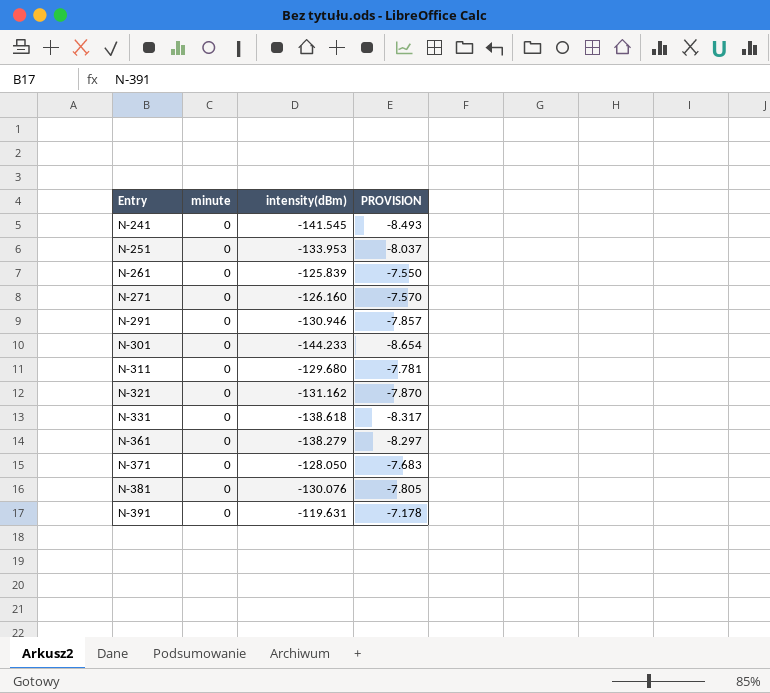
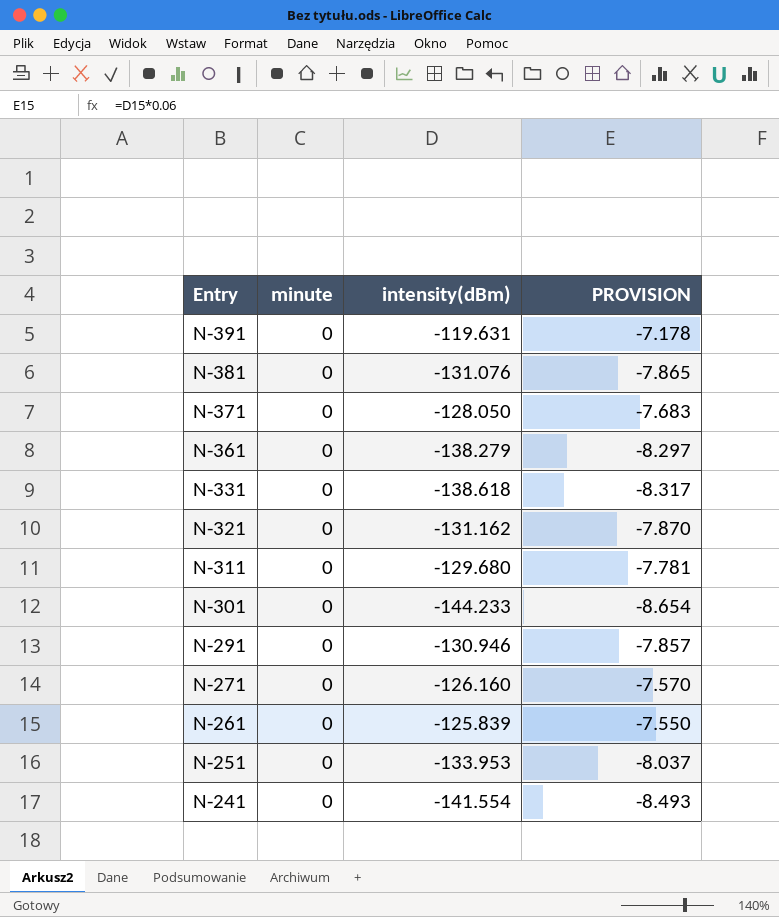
row order: Entry ascending -> Entry descending
N-381 | intensity(dBm): -130.076 -> -131.076
N-381 | PROVISION: -7.805 -> -7.865
N-241 | intensity(dBm): -141.545 -> -141.554

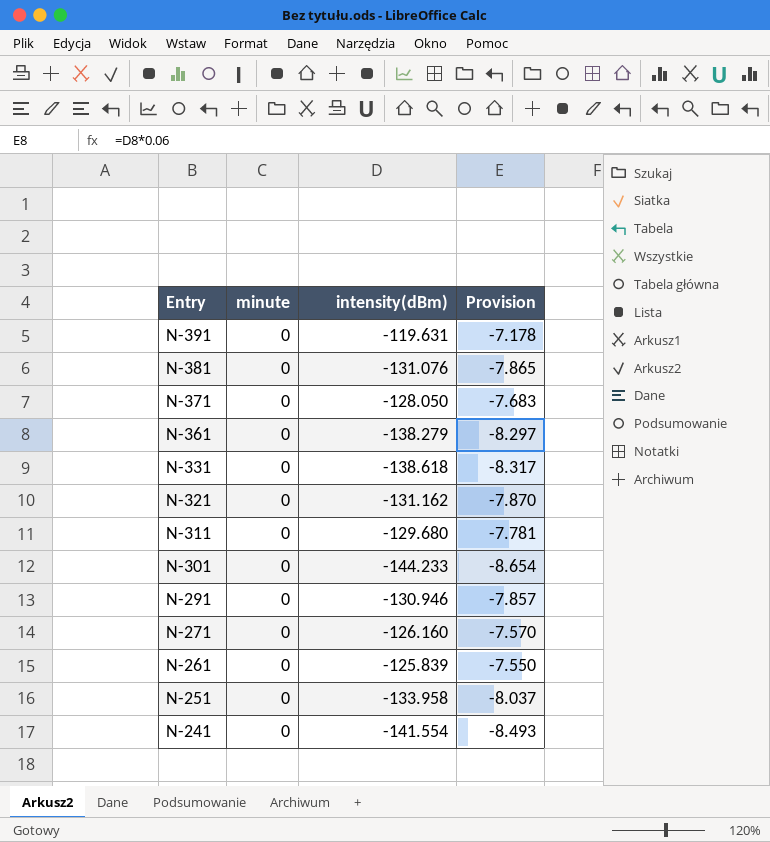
column name: PROVISION -> Provision
N-251 | intensity(dBm): -133.953 -> -133.958

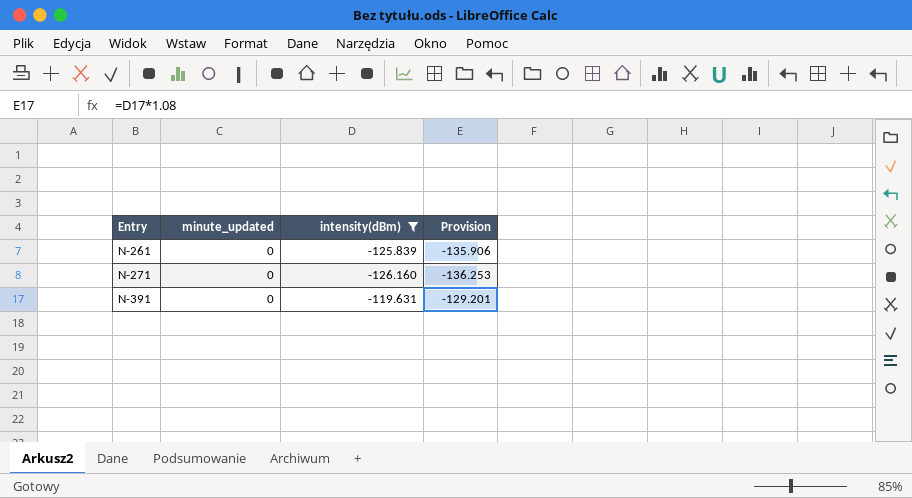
filter: none -> intensity(dBm) >= -126.160
row order: Entry descending -> Entry ascending
column name: minute -> minute_updated
column Provision | formula: [intensity(dBm)] * 0.06 -> [intensity(dBm)] * 1.08

